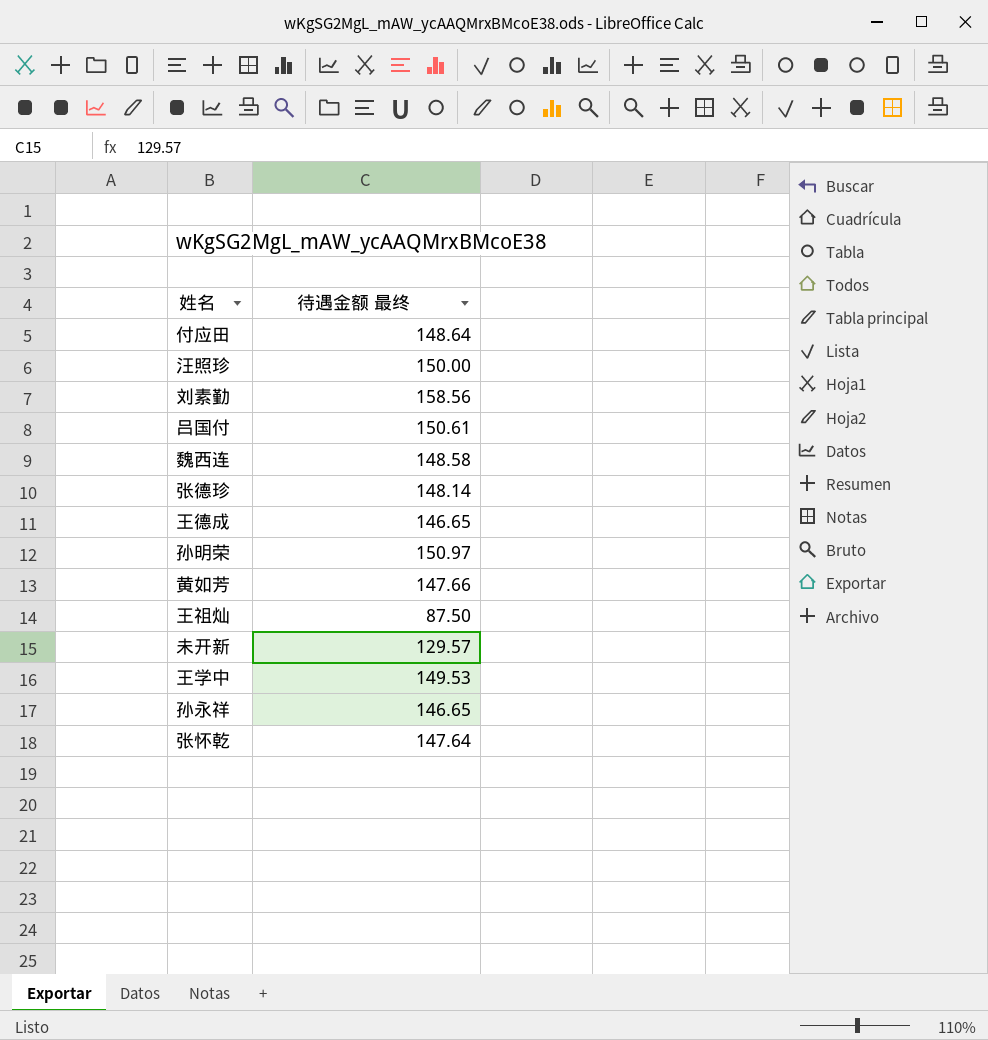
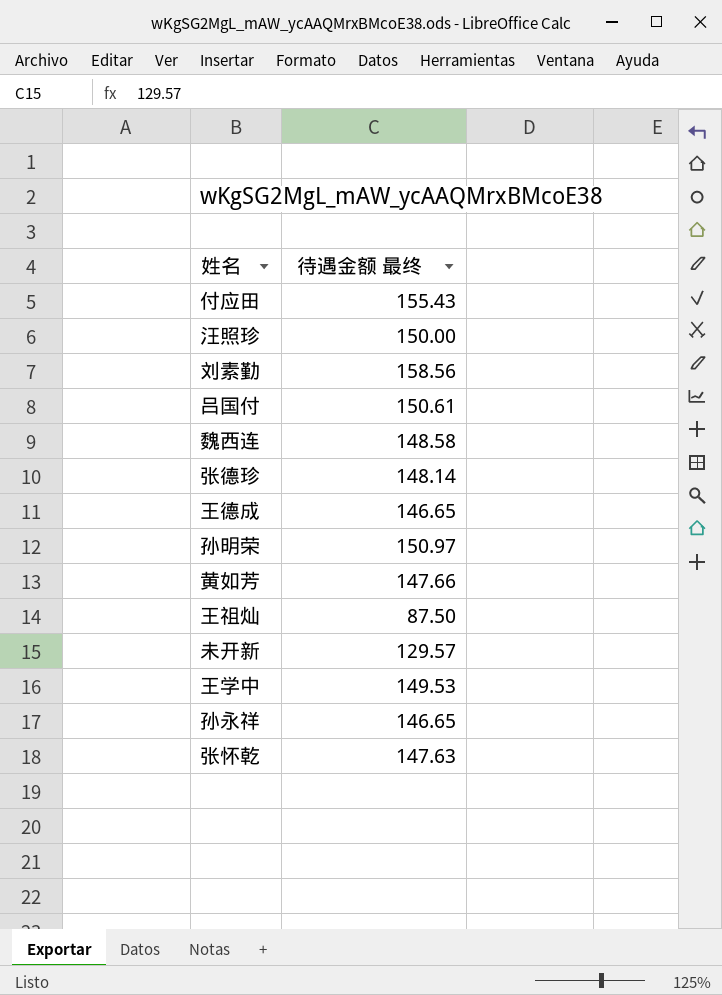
付应田 | 待遇金额 最终: 148.64 -> 155.43
张怀乾 | 待遇金额 最终: 147.64 -> 147.63

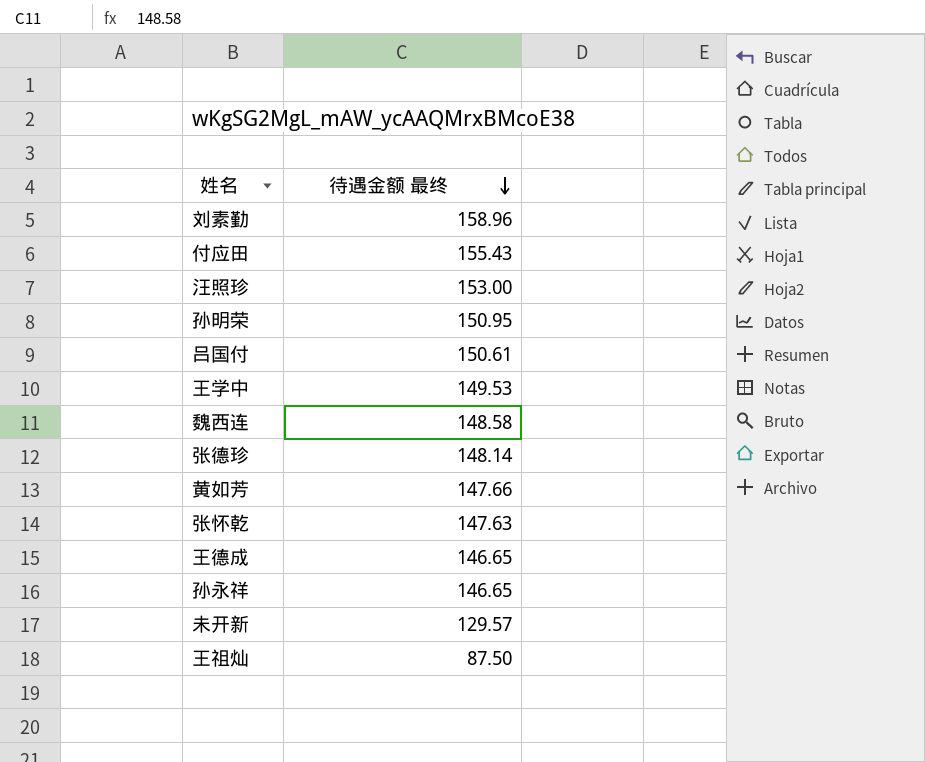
row order: none -> 待遇金额 最终 descending
刘素勤 | 待遇金额 最终: 158.56 -> 158.96
汪照珍 | 待遇金额 最终: 150.00 -> 153.00
孙明荣 | 待遇金额 最终: 150.97 -> 150.95

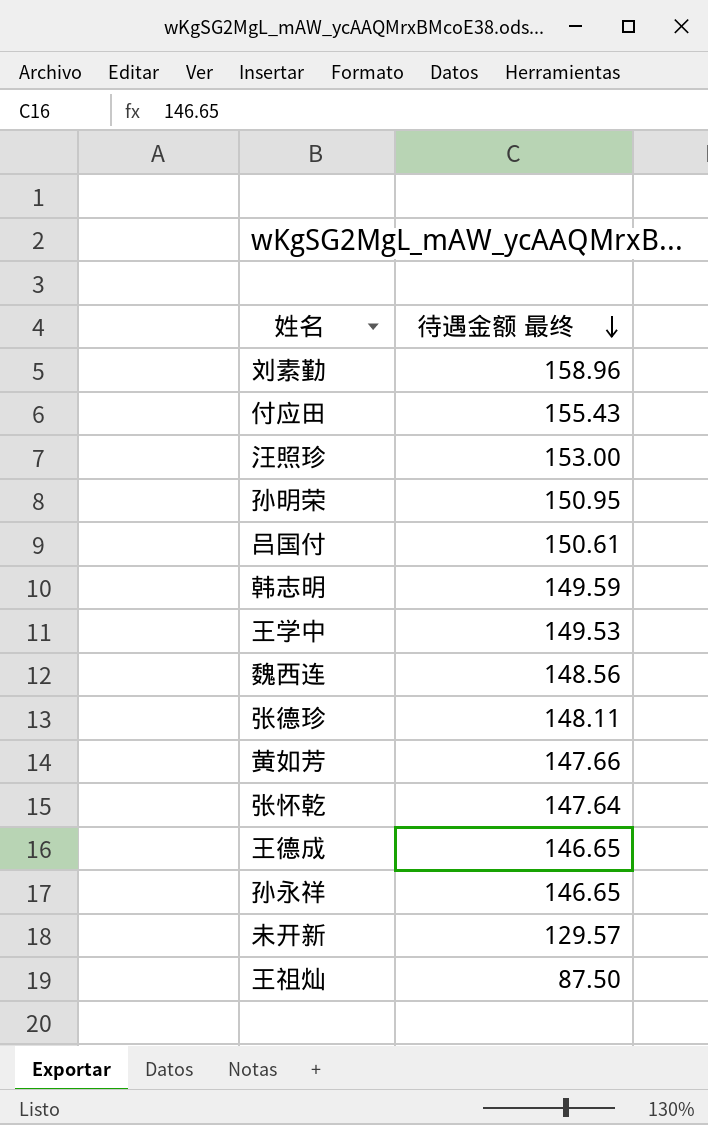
row 韩志明: none -> 149.59
魏西连 | 待遇金额 最终: 148.58 -> 148.56
张德珍 | 待遇金额 最终: 148.14 -> 148.11
张怀乾 | 待遇金额 最终: 147.63 -> 147.64

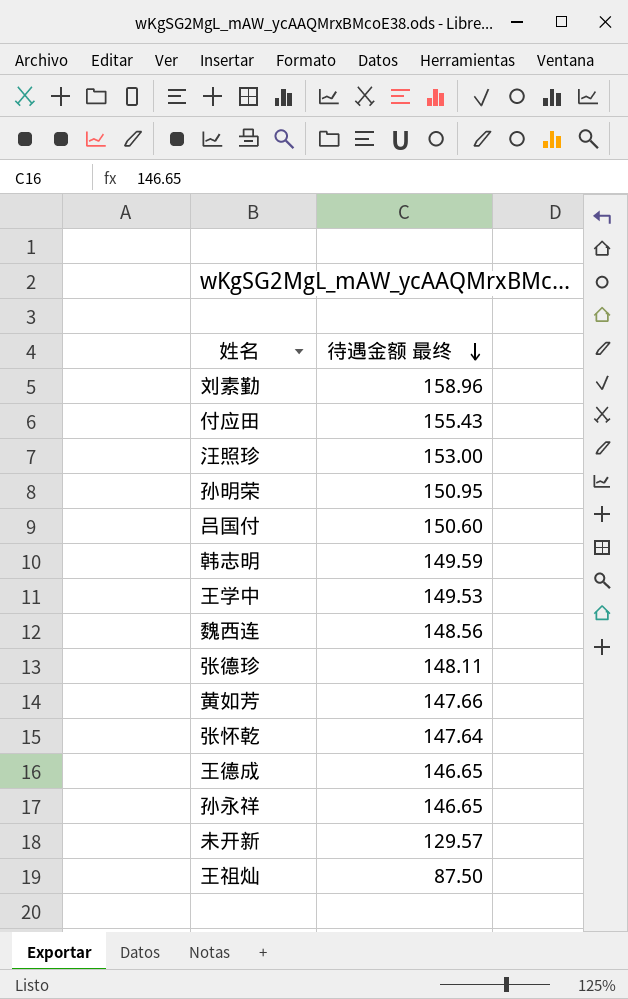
吕国付 | 待遇金额 最终: 150.61 -> 150.60

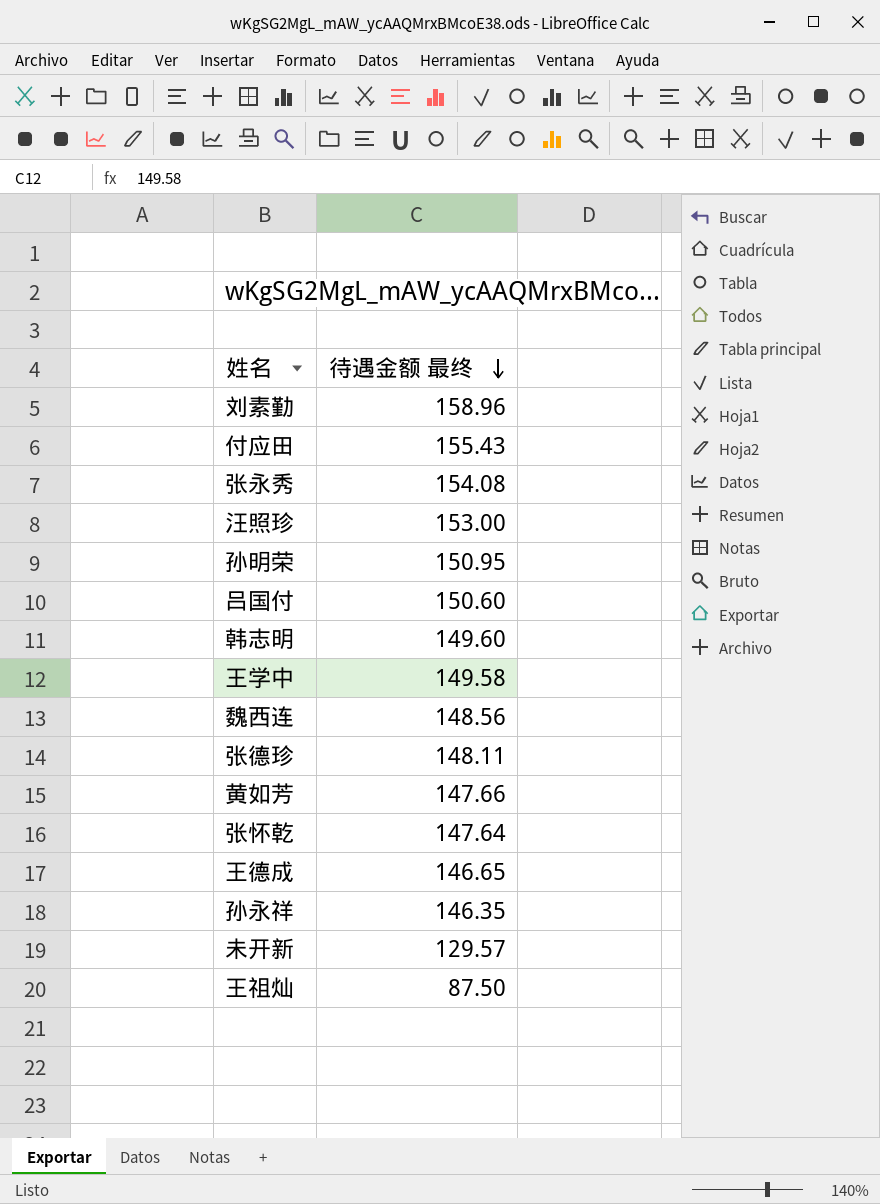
row 张永秀: none -> 154.08
韩志明 | 待遇金额 最终: 149.59 -> 149.60
王学中 | 待遇金额 最终: 149.53 -> 149.58
孙永祥 | 待遇金额 最终: 146.65 -> 146.35

